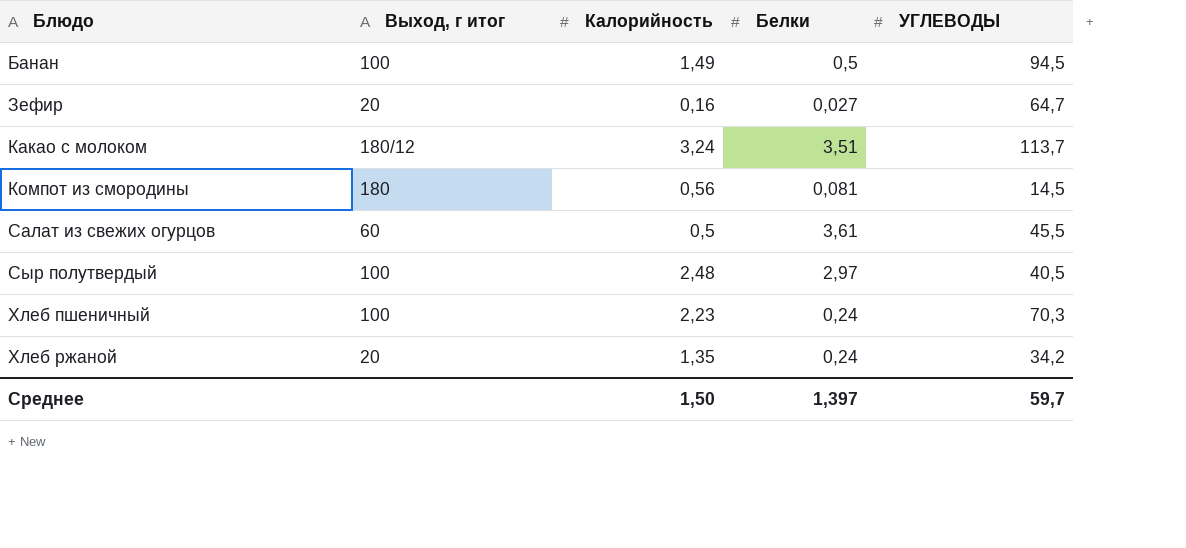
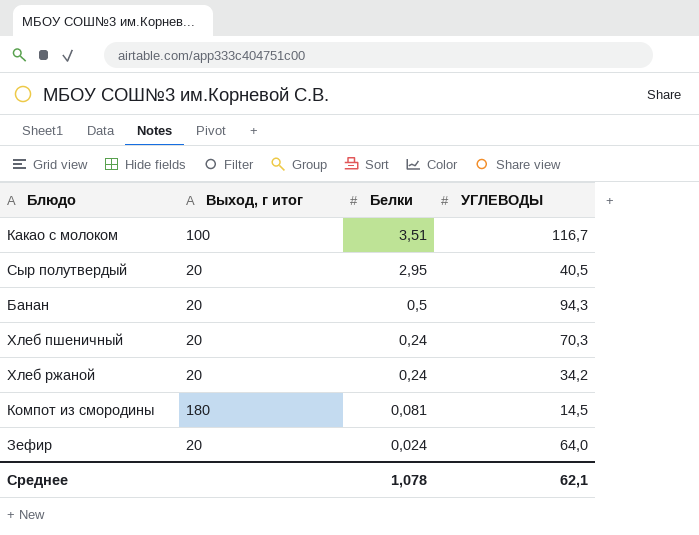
row order: Блюдо ascending -> Белки descending
column Калорийность | position: 3 -> none
row Салат из свежих огурцов: 60 | 0,5 | 3,61 | 45,5 -> none
Какао с молоком | Выход, г итог: 180/12 -> 100
Какао с молоком | УГЛЕВОДЫ: 113,7 -> 116,7
Сыр полутвердый | Выход, г итог: 100 -> 20
Сыр полутвердый | Белки: 2,97 -> 2,95
Банан | Выход, г итог: 100 -> 20
Банан | УГЛЕВОДЫ: 94,5 -> 94,3
Хлеб пшеничный | Выход, г итог: 100 -> 20
Зефир | Белки: 0,027 -> 0,024
Зефир | УГЛЕВОДЫ: 64,7 -> 64,0
Среднее | Белки: 1,397 -> 1,078
Среднее | УГЛЕВОДЫ: 59,7 -> 62,1

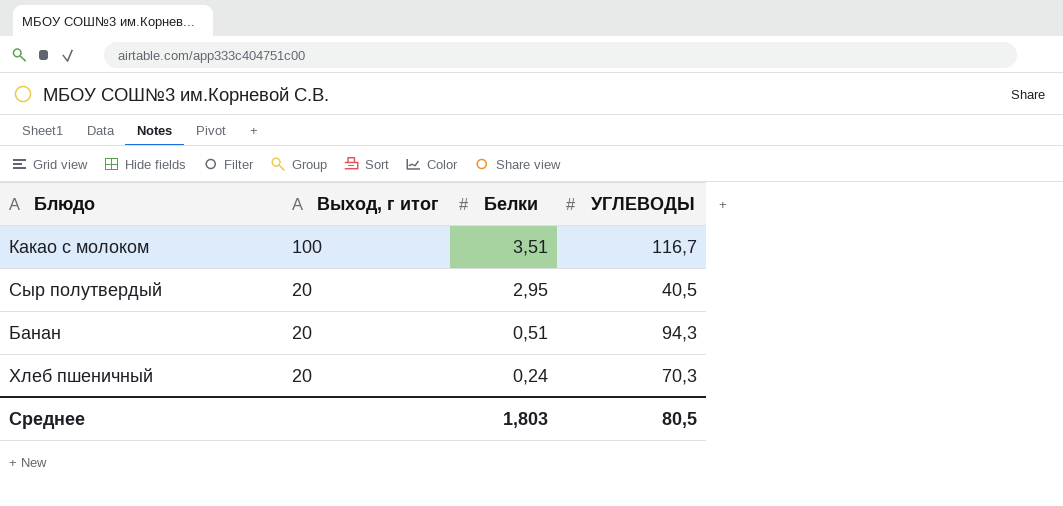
row Хлеб ржаной: 20 | 0,24 | 34,2 -> none
row Компот из смородины: 180 | 0,081 | 14,5 -> none
row Зефир: 20 | 0,024 | 64,0 -> none
Банан | Белки: 0,5 -> 0,51
Среднее | Белки: 1,078 -> 1,803
Среднее | УГЛЕВОДЫ: 62,1 -> 80,5

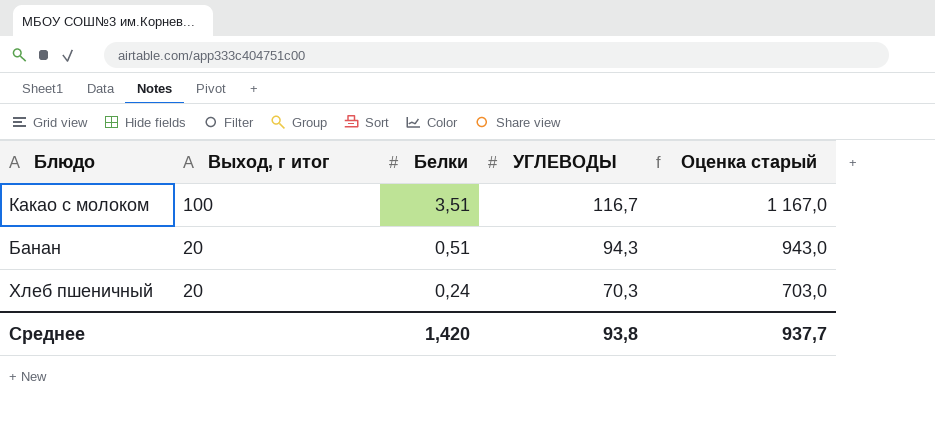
column Оценка старый | formula: none -> [УГЛЕВОДЫ] * 10
row Сыр полутвердый: 20 | 2,95 | 40,5 -> none
Среднее | Белки: 1,803 -> 1,420
Среднее | УГЛЕВОДЫ: 80,5 -> 93,8

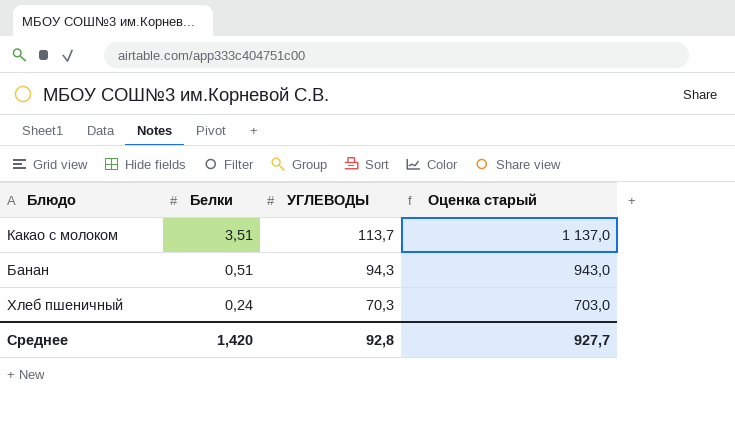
column Выход, г итог | position: 2 -> none
Какао с молоком | УГЛЕВОДЫ: 116,7 -> 113,7
Какао с молоком | Оценка старый: 1 167,0 -> 1 137,0
Среднее | УГЛЕВОДЫ: 93,8 -> 92,8
Среднее | Оценка старый: 937,7 -> 927,7

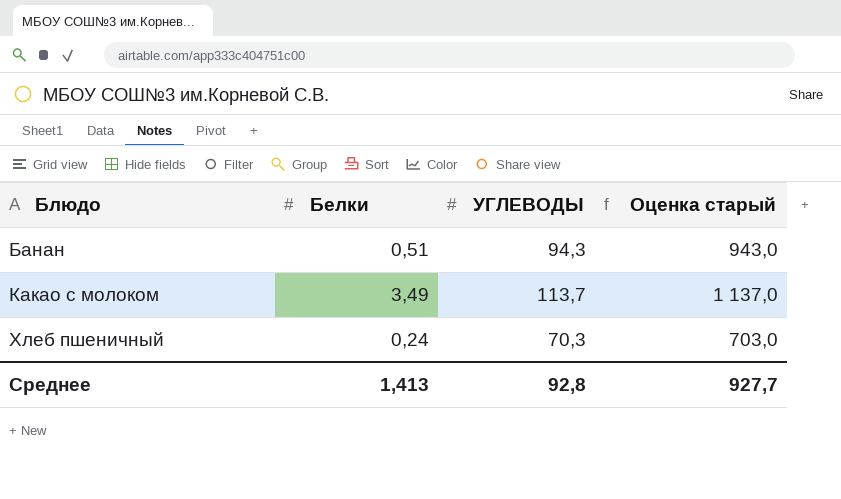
row order: Белки descending -> Блюдо ascending
Какао с молоком | Белки: 3,51 -> 3,49
Среднее | Белки: 1,420 -> 1,413

